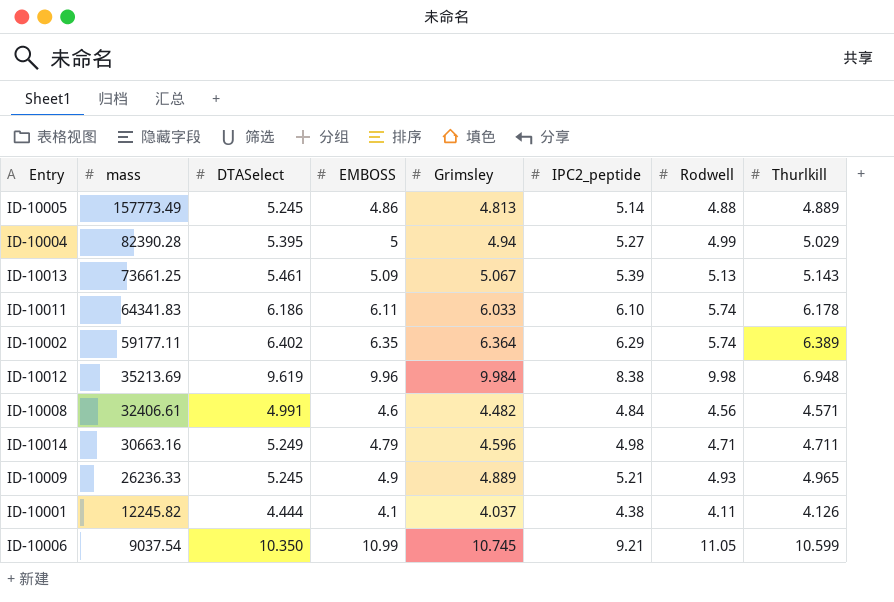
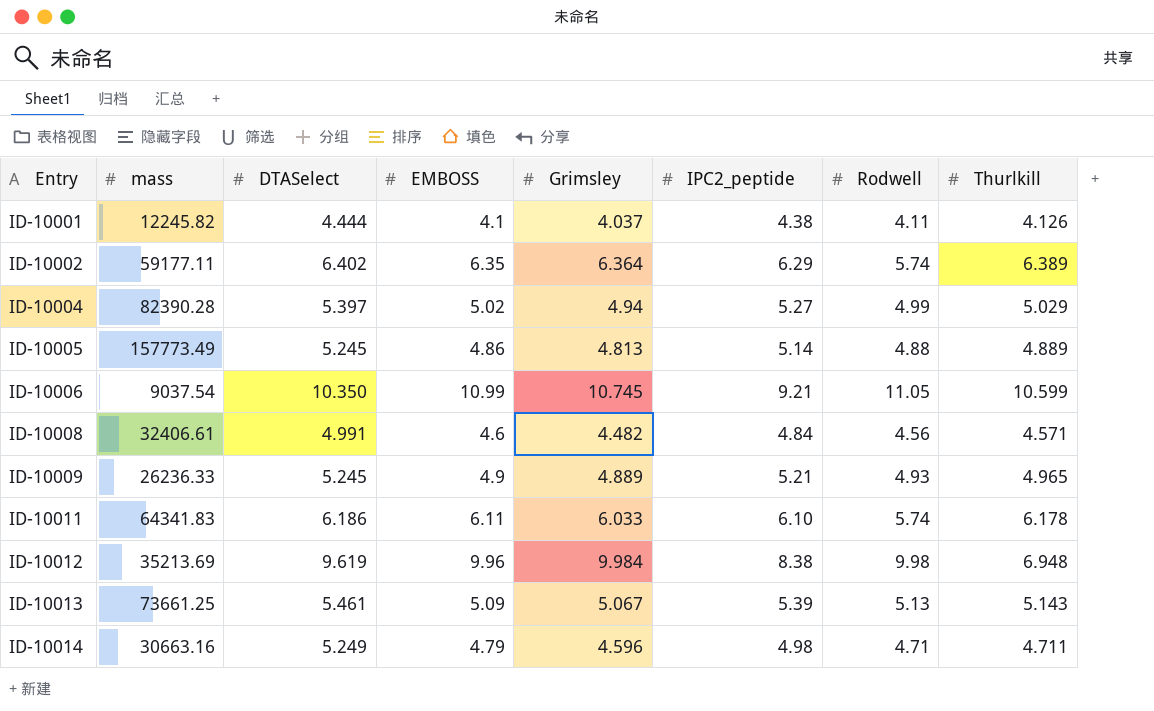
row order: mass descending -> Entry ascending
ID-10004 | DTASelect: 5.395 -> 5.397
ID-10004 | EMBOSS: 5 -> 5.02

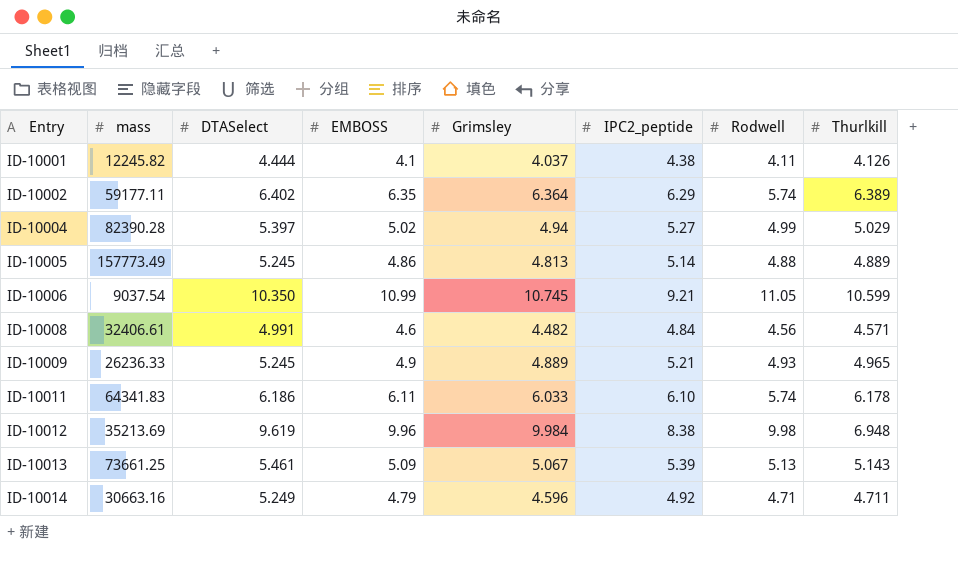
ID-10014 | IPC2_peptide: 4.98 -> 4.92

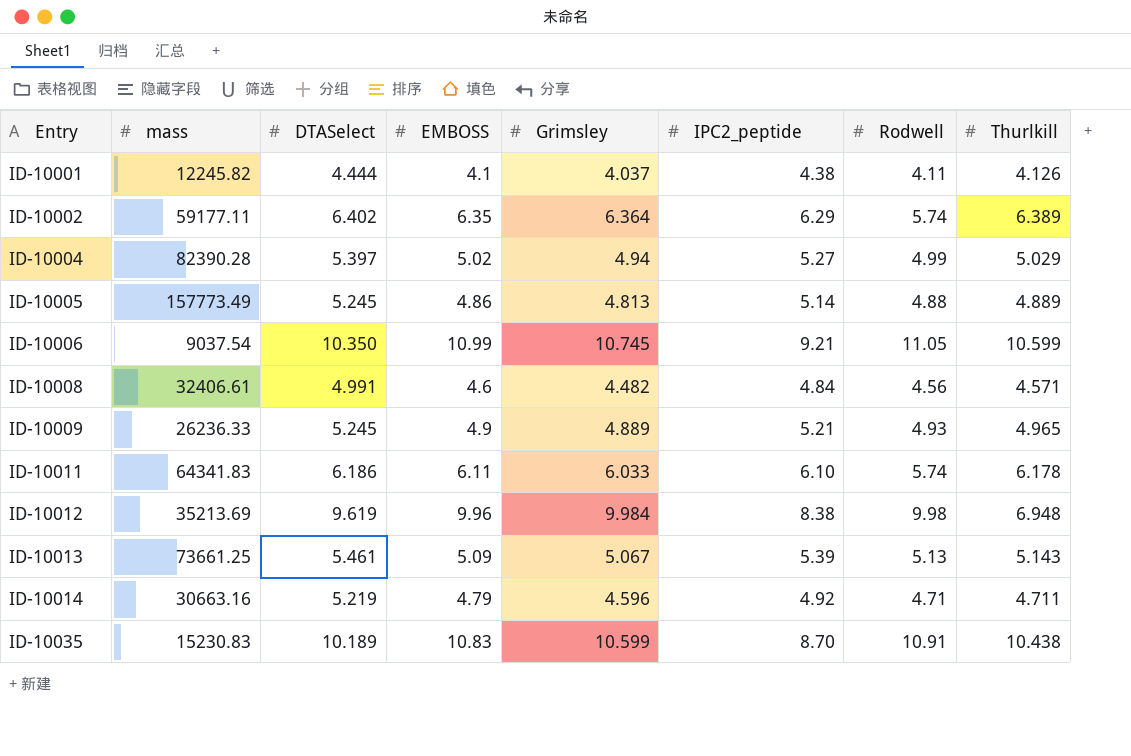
ID-10014 | DTASelect: 5.249 -> 5.219
row ID-10035: none -> 15230.83 | 10.189 | 10.83 | 10.599 | 8.70 | 10.91 | 10.438

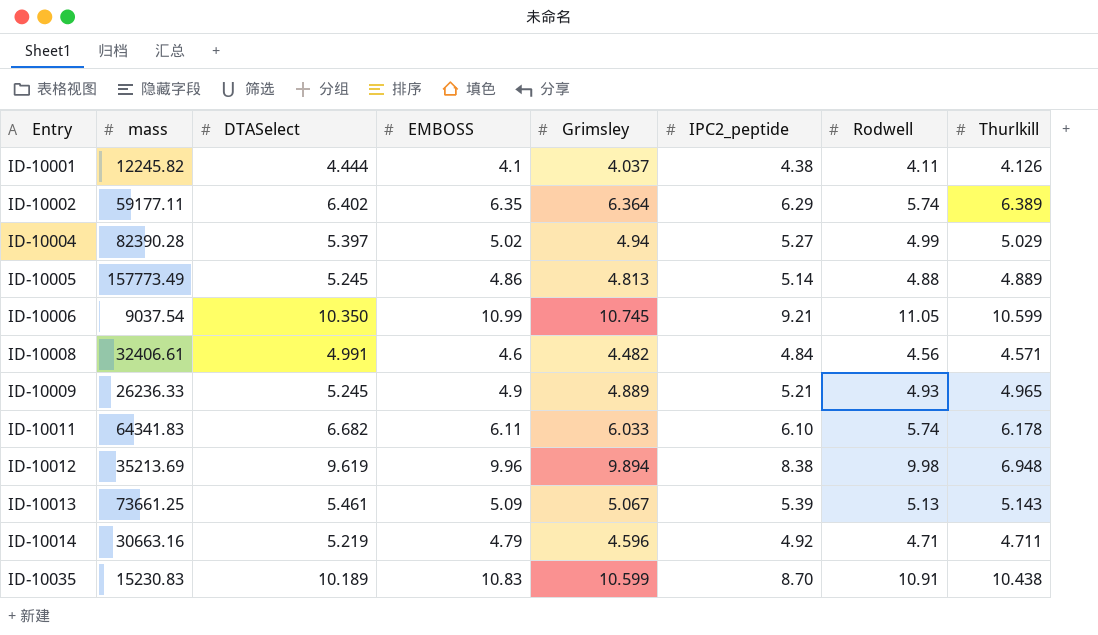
ID-10011 | DTASelect: 6.186 -> 6.682
ID-10012 | Grimsley: 9.984 -> 9.894

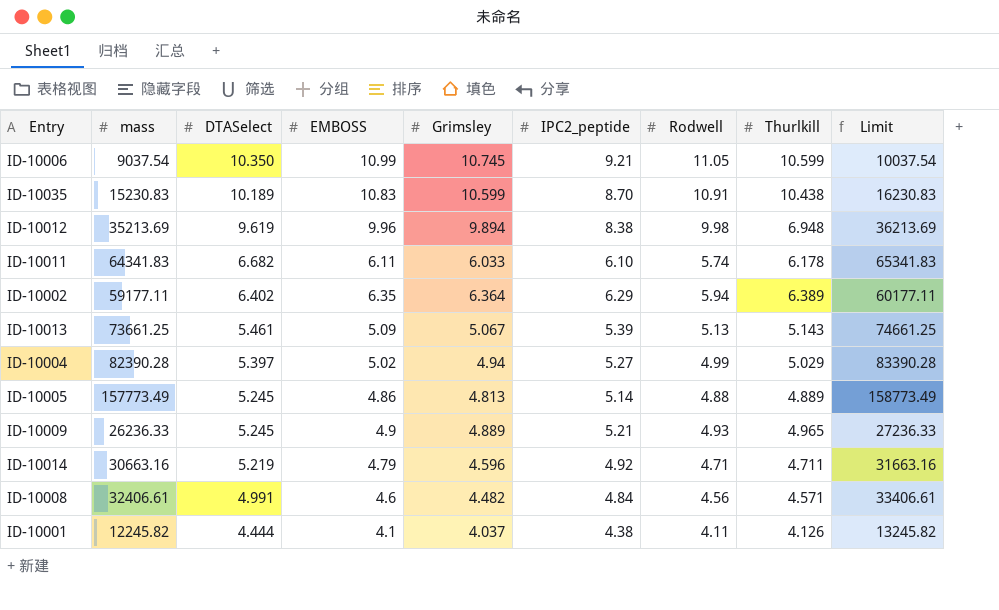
row order: Entry ascending -> DTASelect descending
column Limit | formula: none -> [mass] + 1000
ID-10002 | Rodwell: 5.74 -> 5.94

